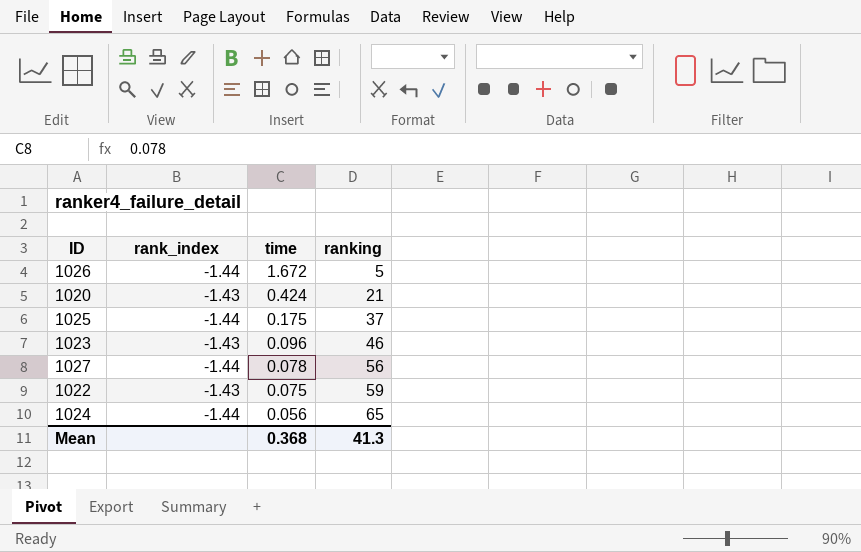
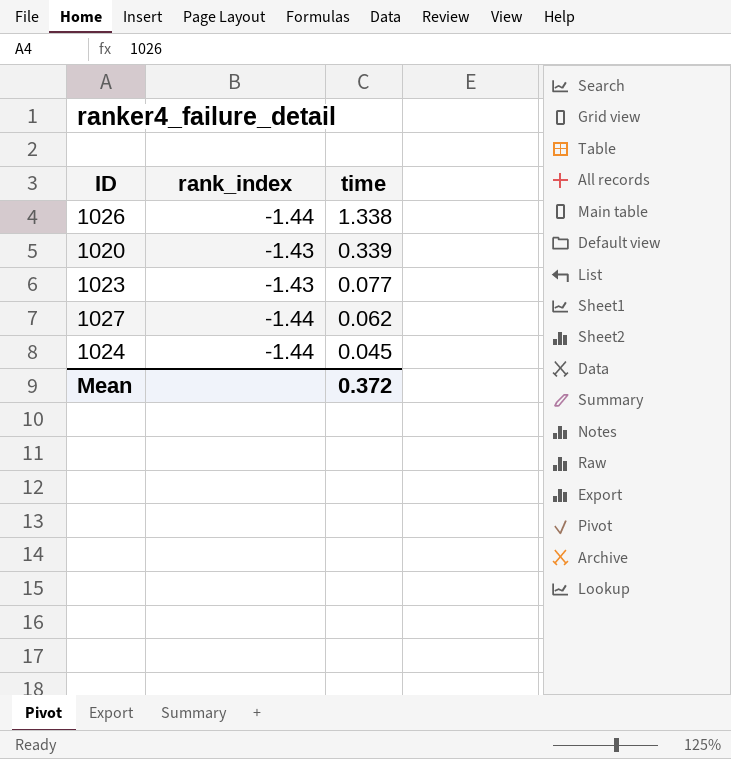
column ranking | position: 4 -> none
row 1025: -1.44 | 0.175 | 37 -> none
row 1022: -1.43 | 0.075 | 59 -> none
1026 | time: 1.672 -> 1.338
1020 | time: 0.424 -> 0.339
1023 | time: 0.096 -> 0.077
1027 | time: 0.078 -> 0.062
1024 | time: 0.056 -> 0.045
Mean | time: 0.368 -> 0.372

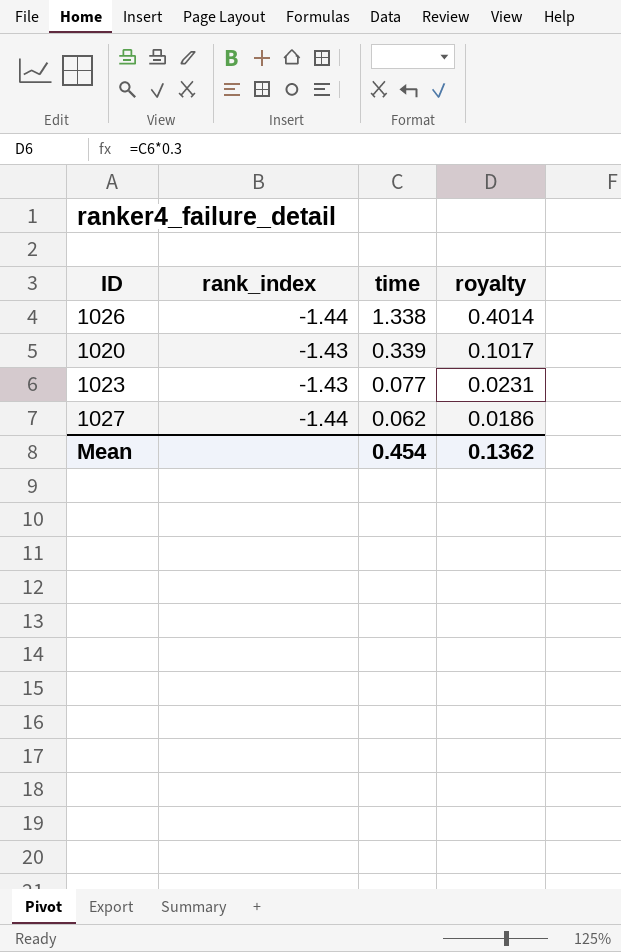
column royalty | formula: none -> [time] * 0.3
row 1024: -1.44 | 0.045 -> none
Mean | time: 0.372 -> 0.454

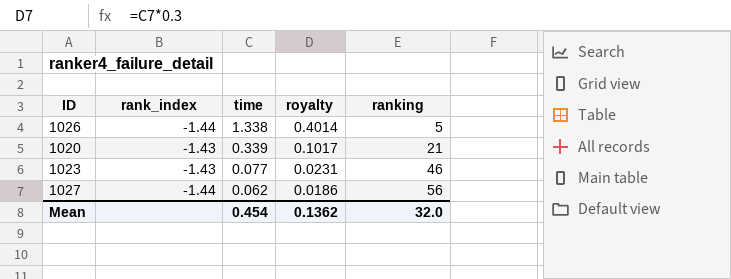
column ranking | position: none -> 5

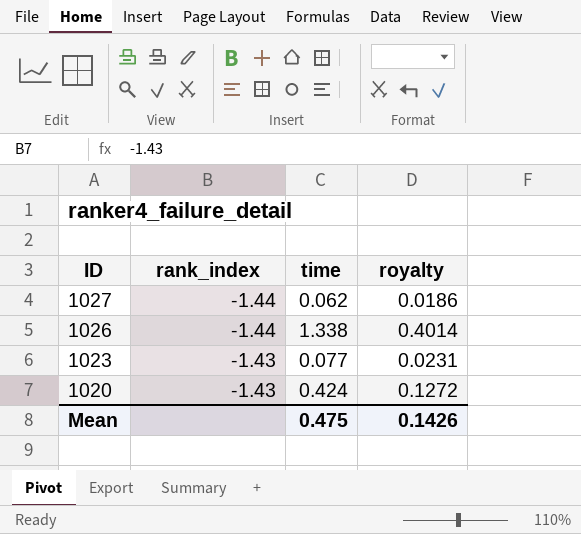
row order: time descending -> ID descending
column ranking | position: 5 -> none
1020 | time: 0.339 -> 0.424
1020 | royalty: 0.1017 -> 0.1272
Mean | time: 0.454 -> 0.475
Mean | royalty: 0.1362 -> 0.1426

